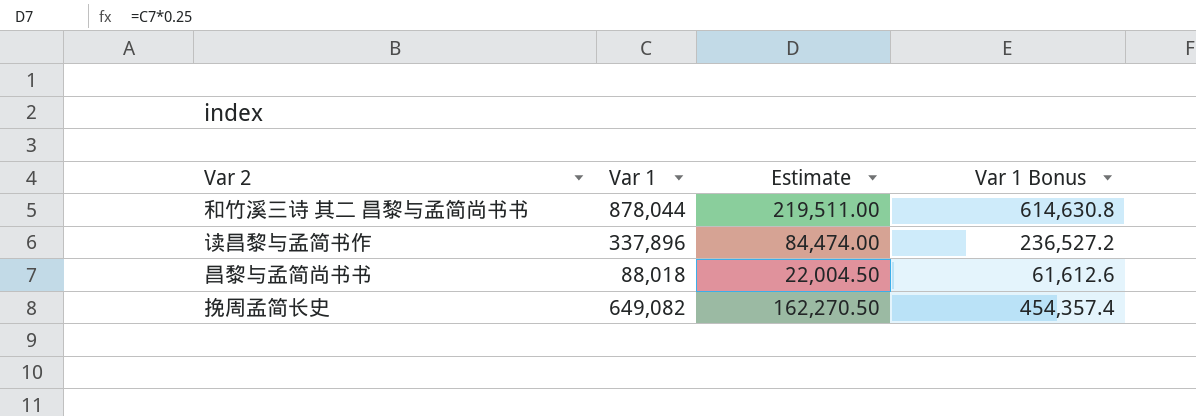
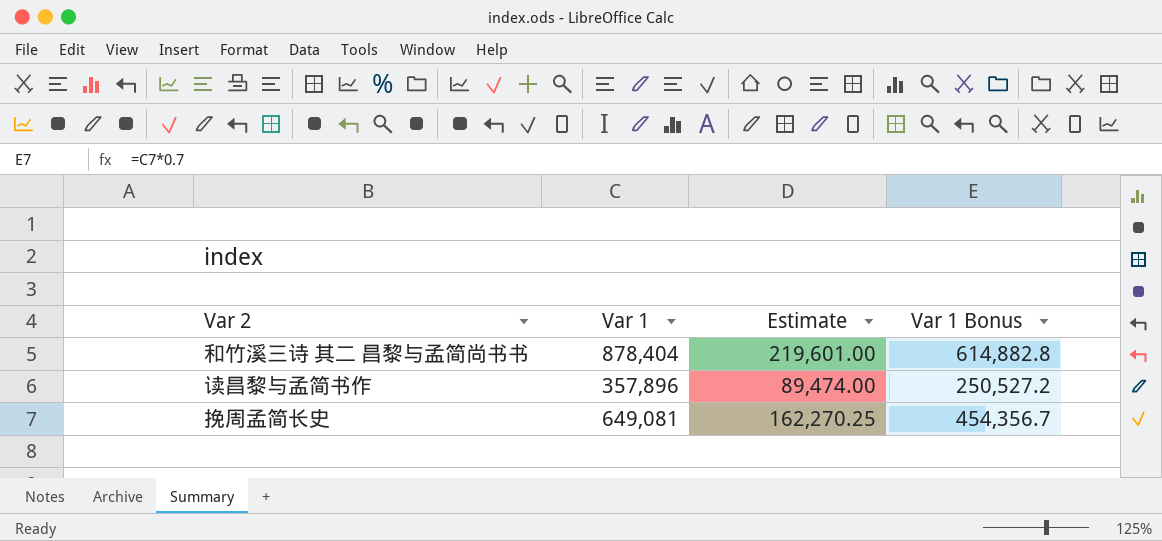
row 昌黎与孟简尚书书: 88,018 | 22,004.50 | 61,612.6 -> none
和竹溪三诗 其二 昌黎与孟简尚书书 | Var 1: 878,044 -> 878,404
和竹溪三诗 其二 昌黎与孟简尚书书 | Estimate: 219,511.00 -> 219,601.00
和竹溪三诗 其二 昌黎与孟简尚书书 | Var 1 Bonus: 614,630.8 -> 614,882.8
读昌黎与孟简书作 | Var 1: 337,896 -> 357,896
读昌黎与孟简书作 | Estimate: 84,474.00 -> 89,474.00
读昌黎与孟简书作 | Var 1 Bonus: 236,527.2 -> 250,527.2
挽周孟简长史 | Var 1: 649,082 -> 649,081
挽周孟简长史 | Estimate: 162,270.50 -> 162,270.25
挽周孟简长史 | Var 1 Bonus: 454,357.4 -> 454,356.7

